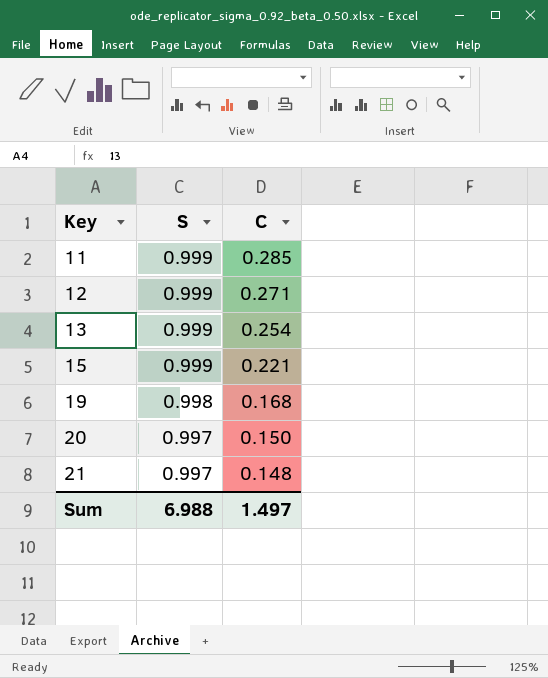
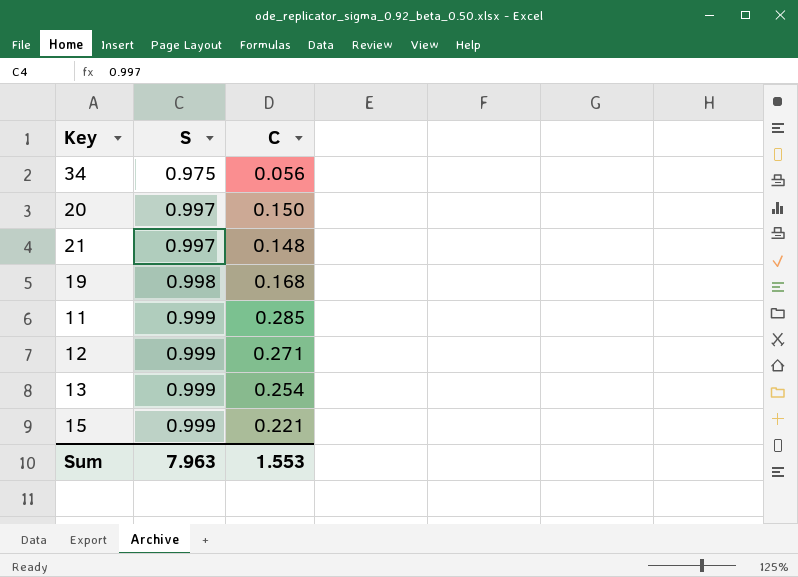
row order: Key ascending -> S ascending
row 34: none -> 0.975 | 0.056
Sum | S: 6.988 -> 7.963
Sum | C: 1.497 -> 1.553

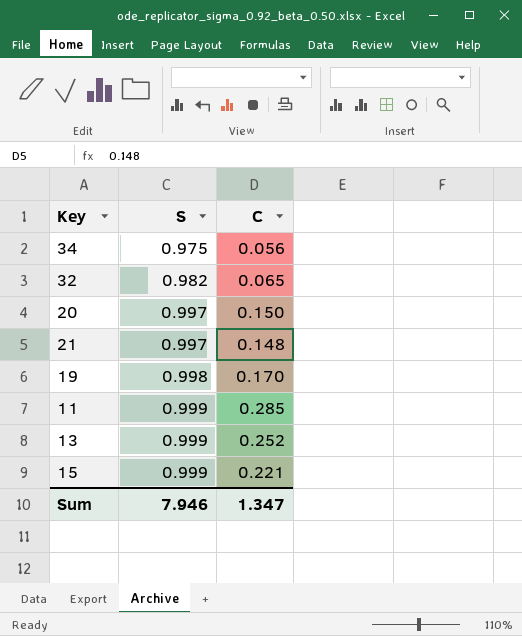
row 12: 0.999 | 0.271 -> none
row 32: none -> 0.982 | 0.065
19 | C: 0.168 -> 0.170
13 | C: 0.254 -> 0.252
Sum | S: 7.963 -> 7.946
Sum | C: 1.553 -> 1.347

